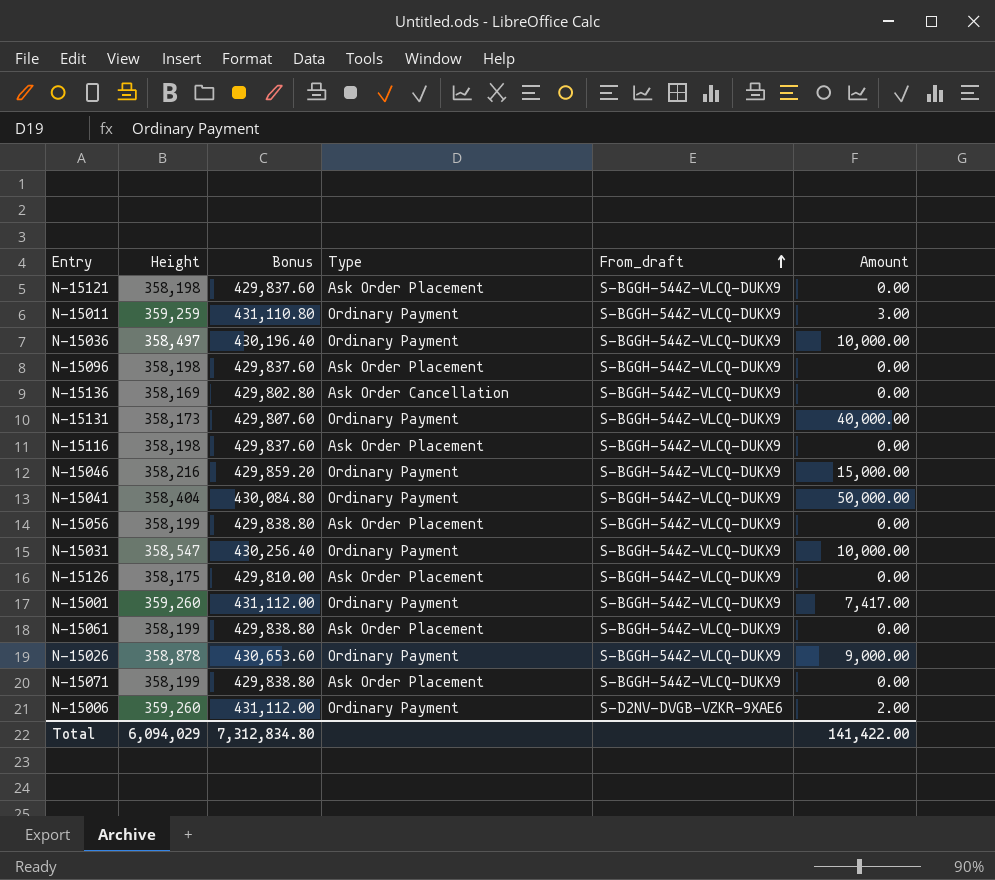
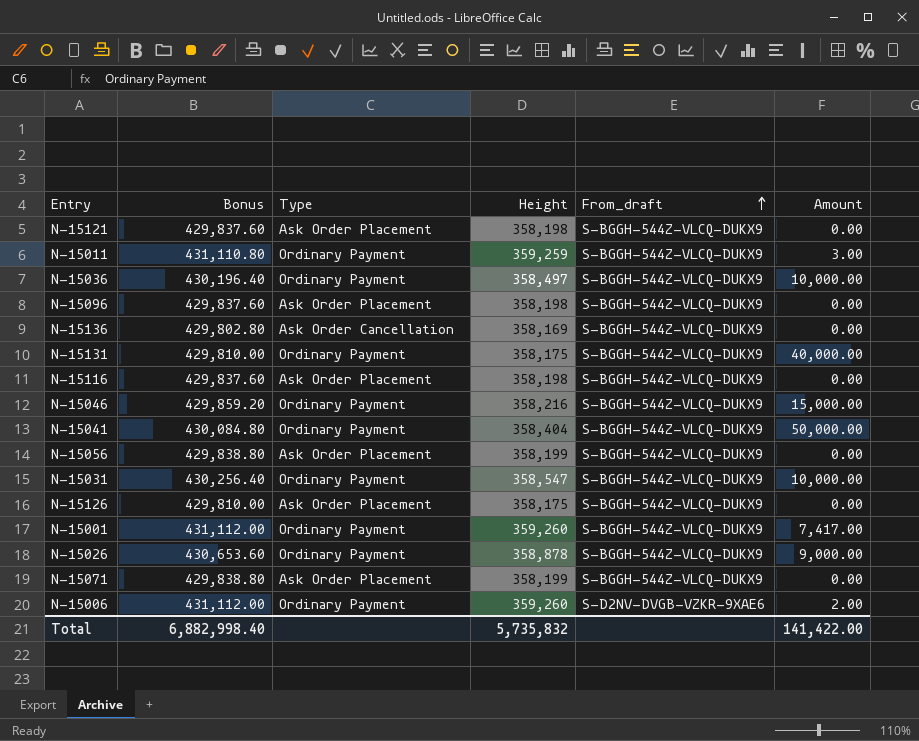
column Height | position: 2 -> 4
row N-15061: 358,199 | 429,838.80 | Ask Order Placement | S-BGGH-544Z-VLCQ-DUKX9 | 0.00 -> none
N-15131 | Bonus: 429,807.60 -> 429,810.00
N-15131 | Height: 358,173 -> 358,175
Total | Bonus: 7,312,834.80 -> 6,882,998.40
Total | Height: 6,094,029 -> 5,735,832

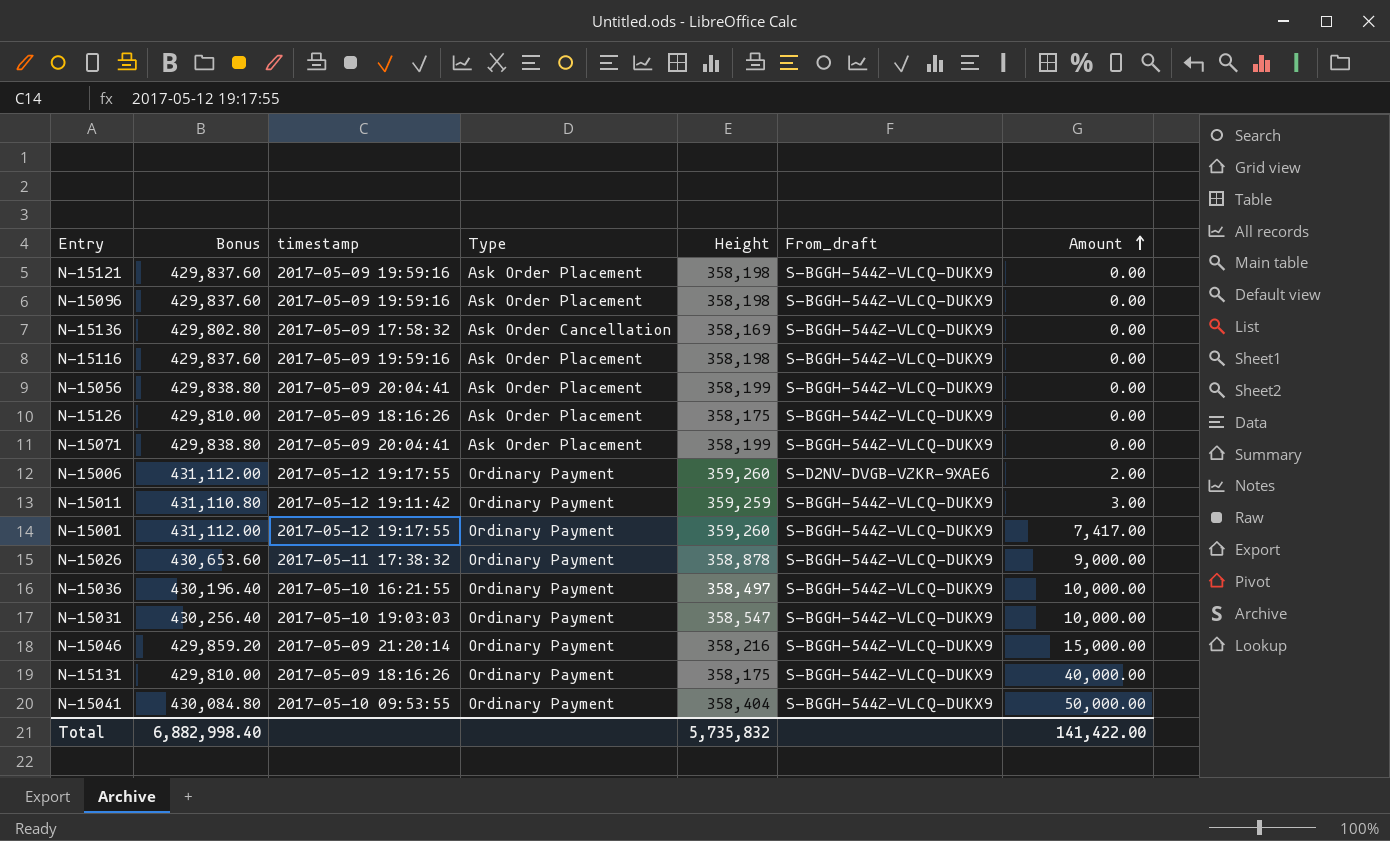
row order: From_draft ascending -> Amount ascending
column timestamp | position: none -> 3

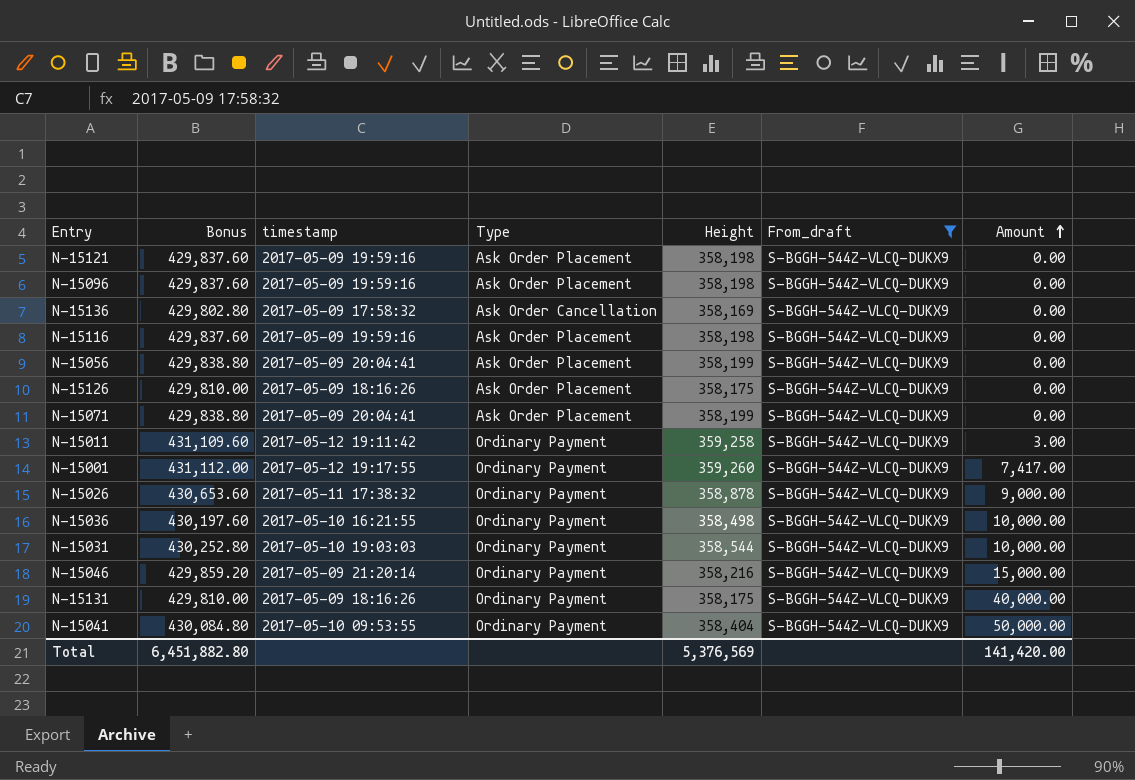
filter: none -> From_draft = S-BGGH-544Z-VLCQ-DUKX9
N-15011 | Bonus: 431,110.80 -> 431,109.60
N-15011 | Height: 359,259 -> 359,258
N-15036 | Bonus: 430,196.40 -> 430,197.60
N-15036 | Height: 358,497 -> 358,498
N-15031 | Bonus: 430,256.40 -> 430,252.80
N-15031 | Height: 358,547 -> 358,544
Total | Bonus: 6,882,998.40 -> 6,451,882.80
Total | Height: 5,735,832 -> 5,376,569
Total | Amount: 141,422.00 -> 141,420.00

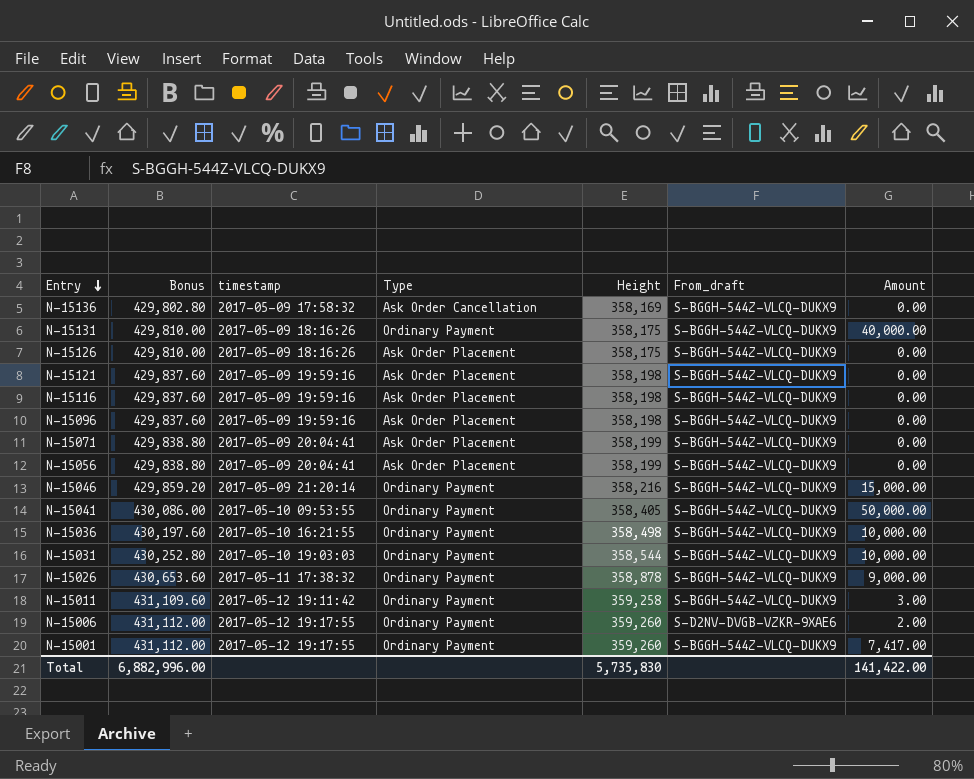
filter: From_draft = S-BGGH-544Z-VLCQ-DUKX9 -> none
row order: Amount ascending -> Entry descending
N-15041 | Bonus: 430,084.80 -> 430,086.00
N-15041 | Height: 358,404 -> 358,405
Total | Bonus: 6,451,882.80 -> 6,882,996.00
Total | Height: 5,376,569 -> 5,735,830
Total | Amount: 141,420.00 -> 141,422.00

